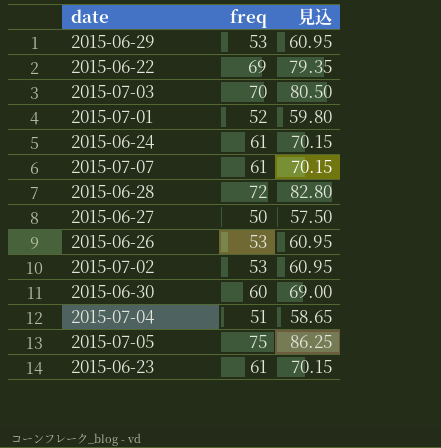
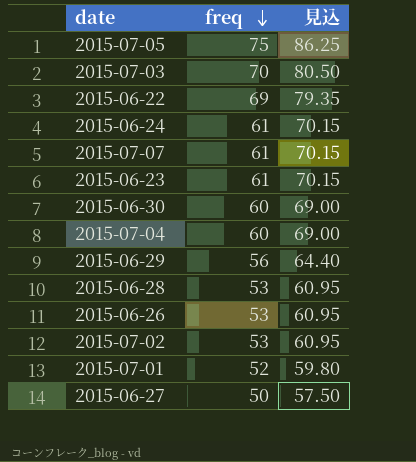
row order: none -> freq descending
2015-07-04 | freq: 51 -> 60
2015-07-04 | 見込: 58.65 -> 69.00
2015-06-29 | freq: 53 -> 56
2015-06-29 | 見込: 60.95 -> 64.40
2015-06-28 | freq: 72 -> 53
2015-06-28 | 見込: 82.80 -> 60.95

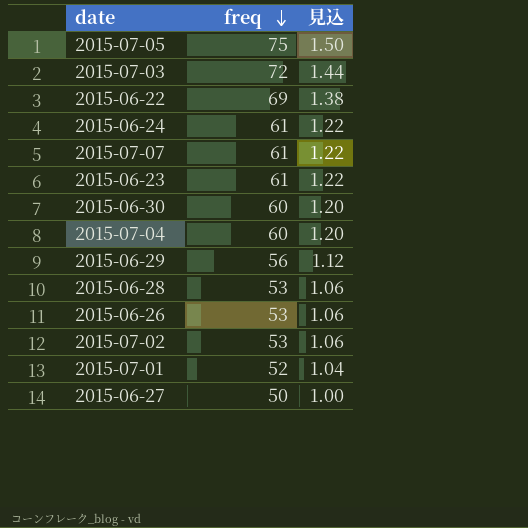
column 見込 | formula: [freq] * 1.15 -> [freq] * 0.02
2015-07-03 | freq: 70 -> 72

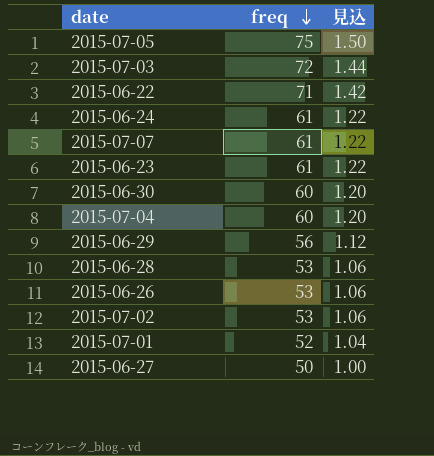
2015-06-22 | freq: 69 -> 71
2015-06-22 | 見込: 1.38 -> 1.42

